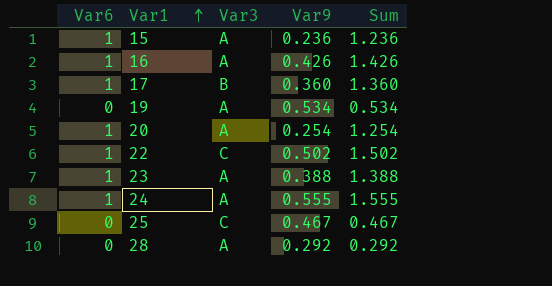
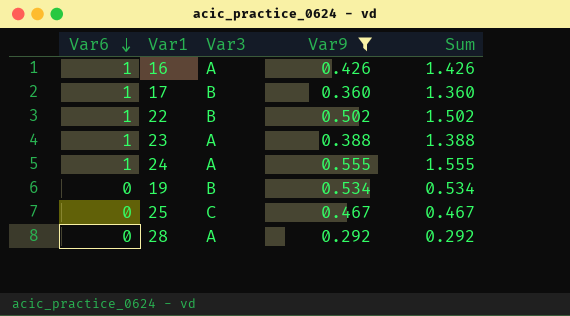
filter: none -> Var9 >= 0.292
row order: Var1 ascending -> Var6 descending
22 | Var3: C -> B
19 | Var3: A -> B

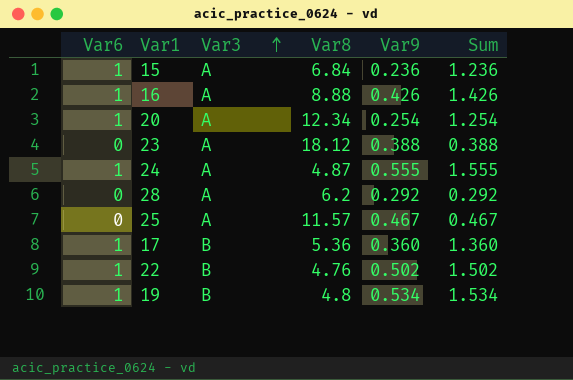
filter: Var9 >= 0.292 -> none
row order: Var6 descending -> Var3 ascending
column Var8 | position: none -> 4
23 | Var6: 1 -> 0
23 | Sum: 1.388 -> 0.388
25 | Var3: C -> A
19 | Var6: 0 -> 1
19 | Sum: 0.534 -> 1.534

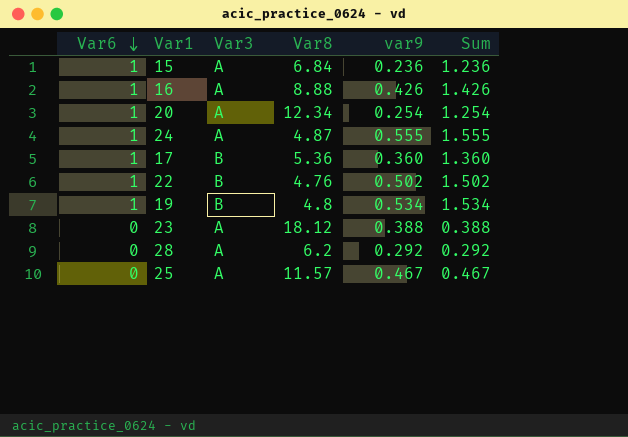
row order: Var3 ascending -> Var6 descending
column name: Var9 -> var9

